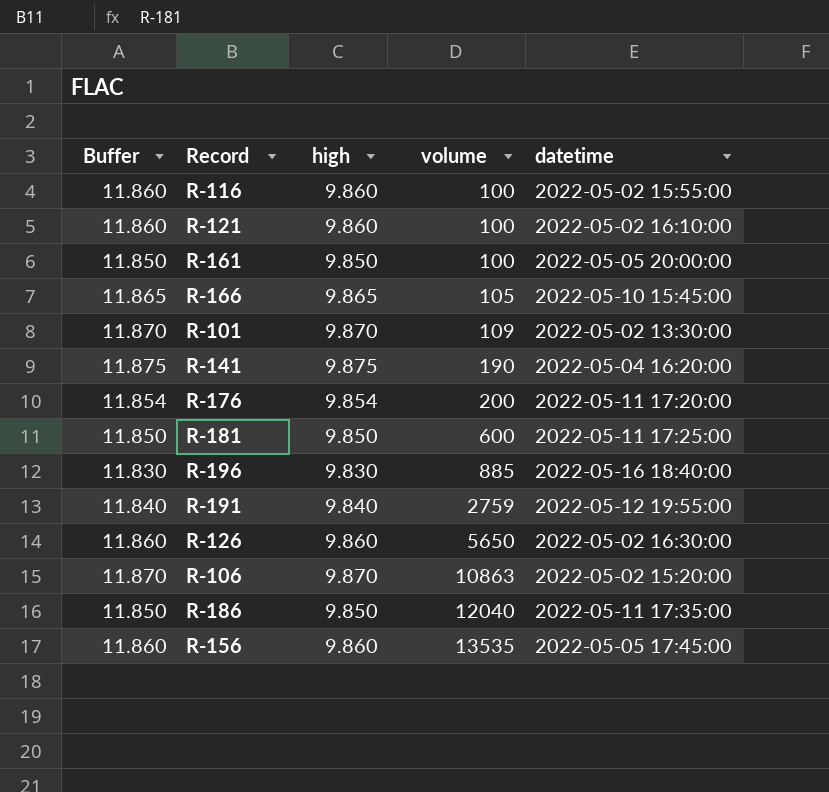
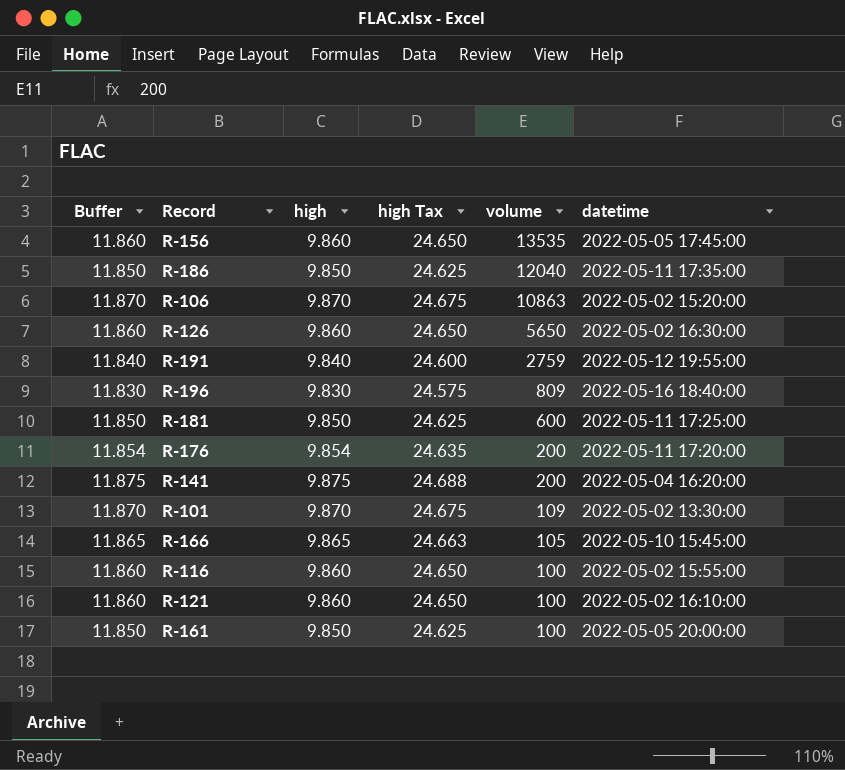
row order: volume ascending -> volume descending
column high Tax | formula: none -> [high] * 2.5
R-196 | volume: 885 -> 809
R-141 | volume: 190 -> 200

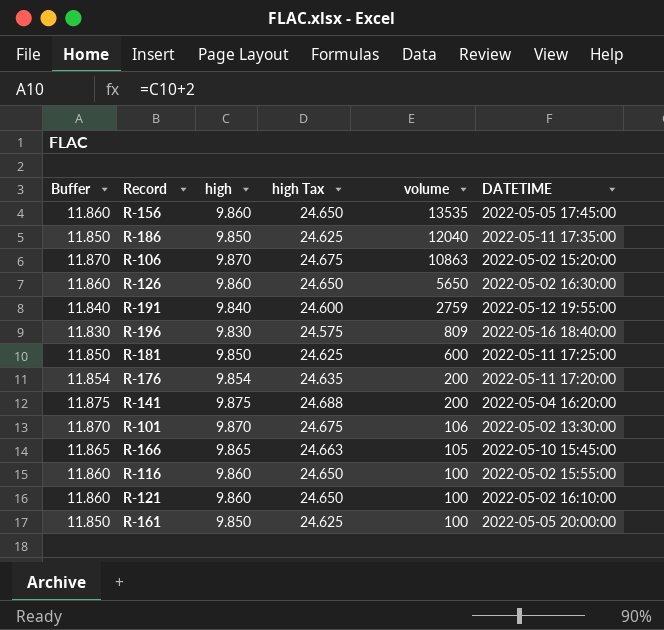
column name: datetime -> DATETIME
R-101 | volume: 109 -> 106

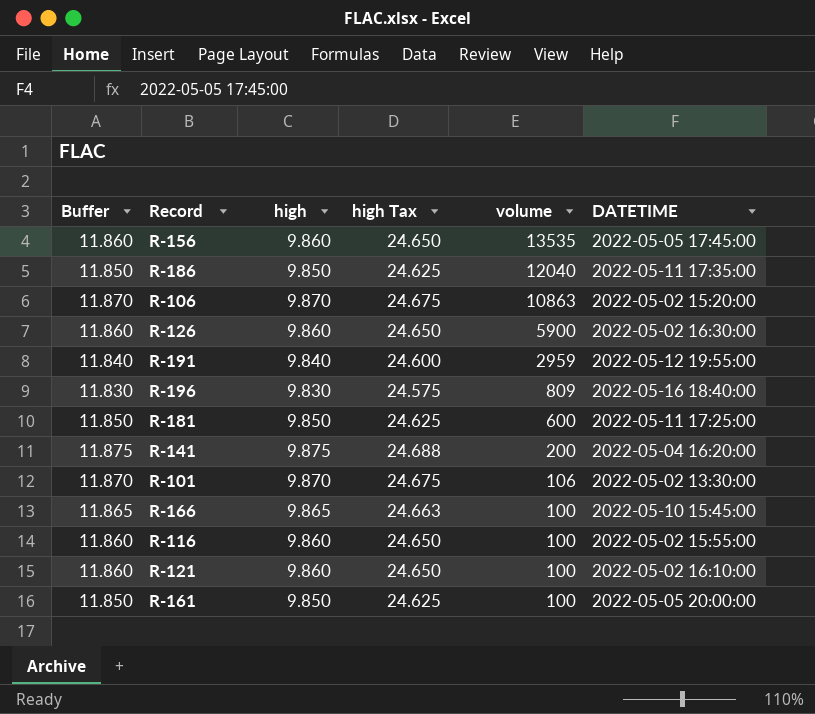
row R-176: 11.854 | 9.854 | 24.635 | 200 | 2022-05-11 17:20:00 -> none
R-126 | volume: 5650 -> 5900
R-191 | volume: 2759 -> 2959
R-166 | volume: 105 -> 100

